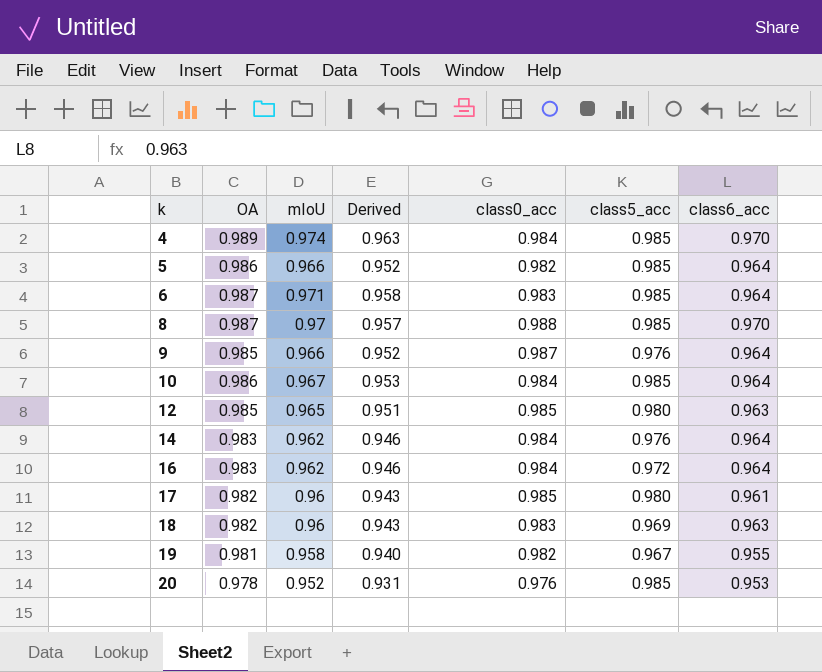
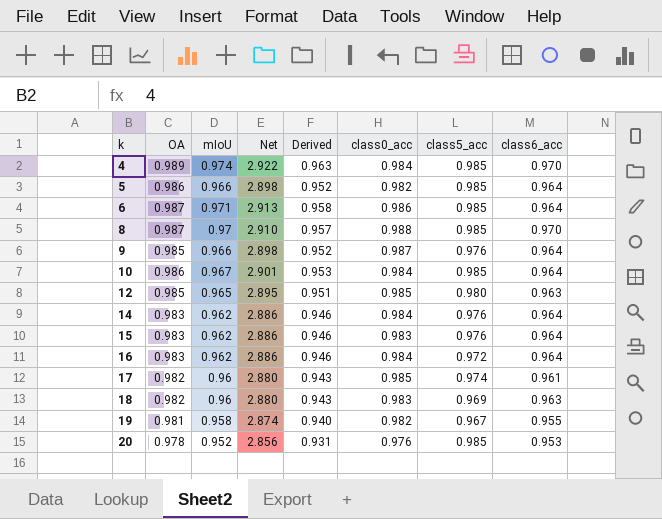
column Net | formula: none -> [mIoU] * 3
6 | class0_acc: 0.983 -> 0.986
row 15: none -> 0.983 | 0.962 | 2.886 | 0.946 | 0.983 | 0.976 | 0.964
17 | class5_acc: 0.980 -> 0.974

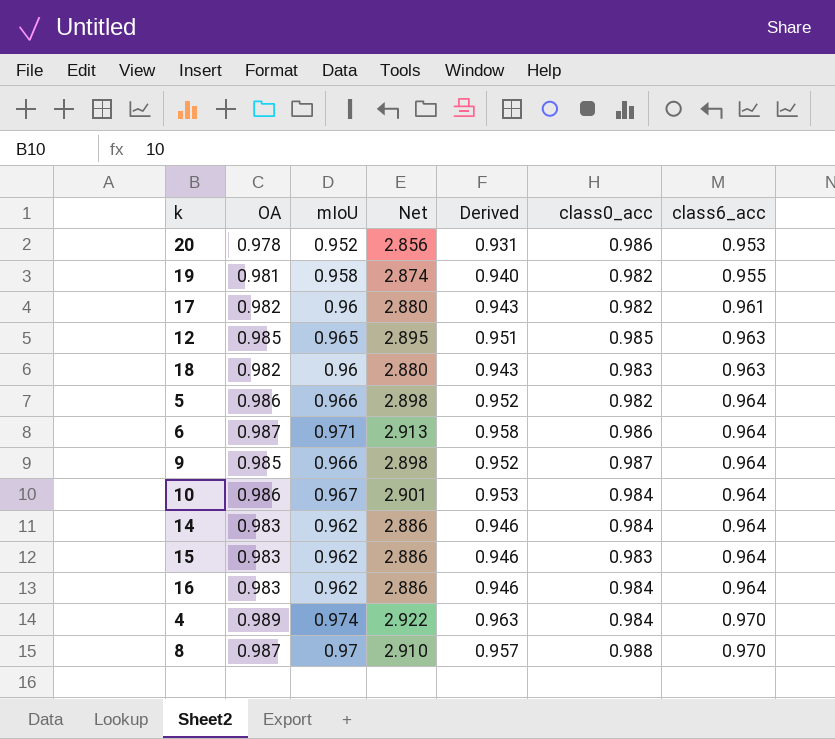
row order: k ascending -> class6_acc ascending
column class5_acc | position: 7 -> none
20 | class0_acc: 0.976 -> 0.986
17 | class0_acc: 0.985 -> 0.982

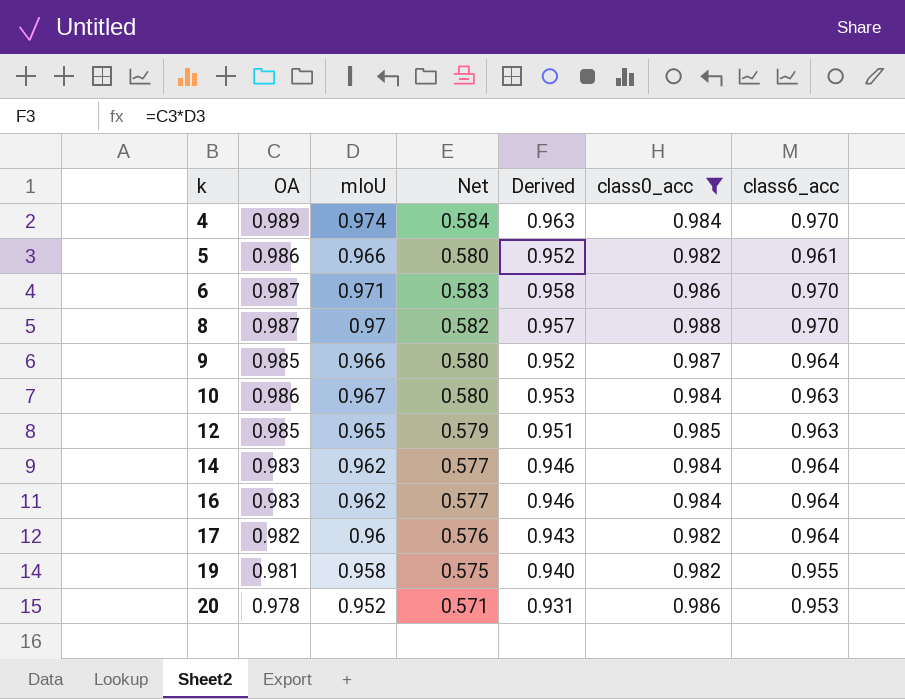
filter: none -> class0_acc != 0.983
row order: class6_acc ascending -> k ascending
column Net | formula: [mIoU] * 3 -> [mIoU] * 0.6
5 | class6_acc: 0.964 -> 0.961
6 | class6_acc: 0.964 -> 0.970
10 | class6_acc: 0.964 -> 0.963
17 | class6_acc: 0.961 -> 0.964

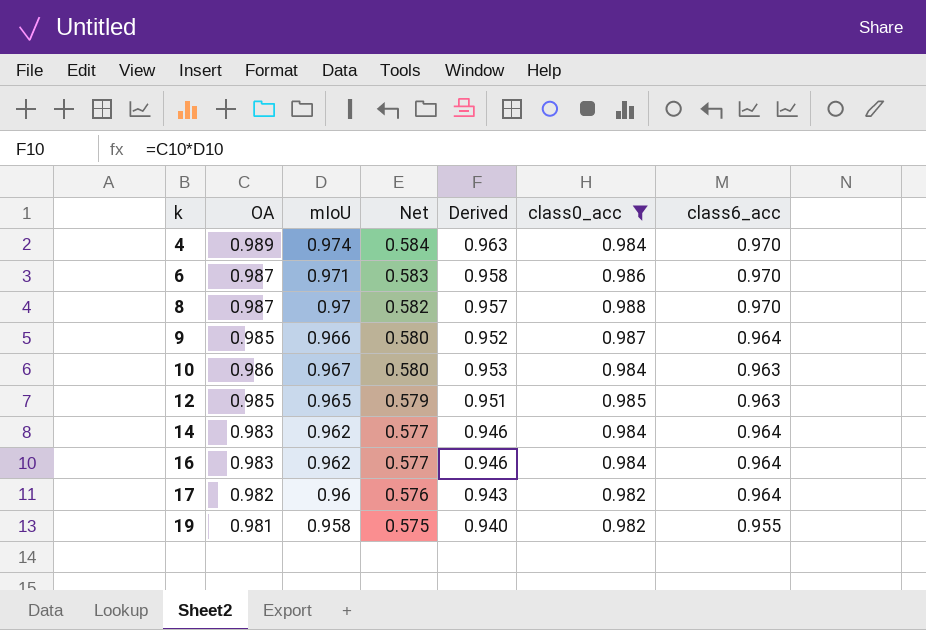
row 5: 0.986 | 0.966 | 0.580 | 0.952 | 0.982 | 0.961 -> none
row 20: 0.978 | 0.952 | 0.571 | 0.931 | 0.986 | 0.953 -> none

